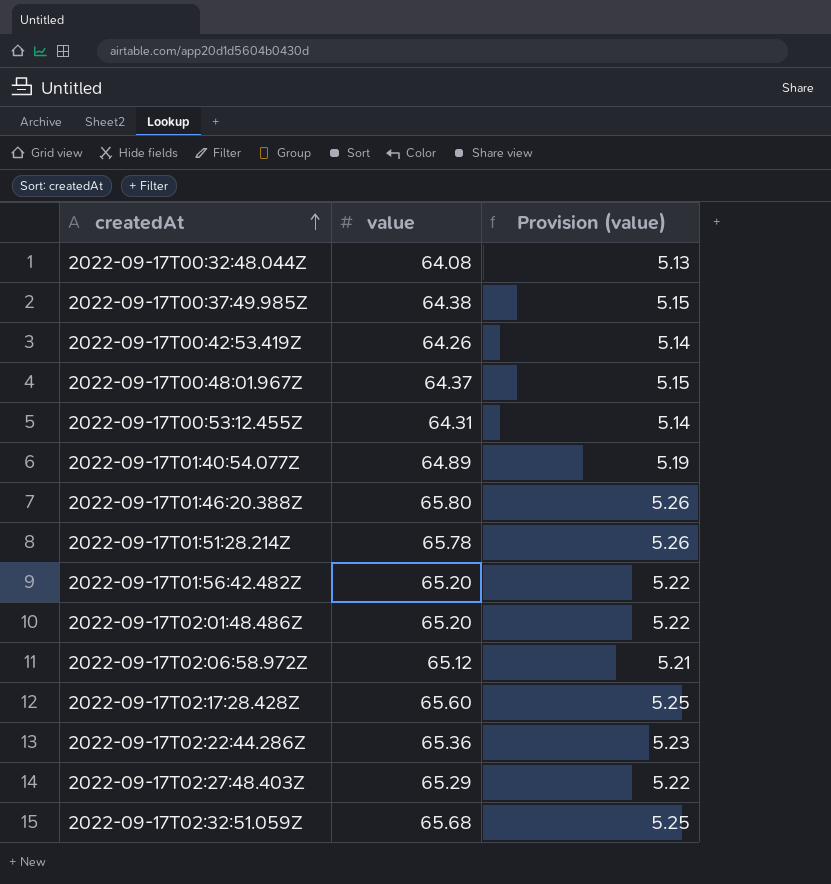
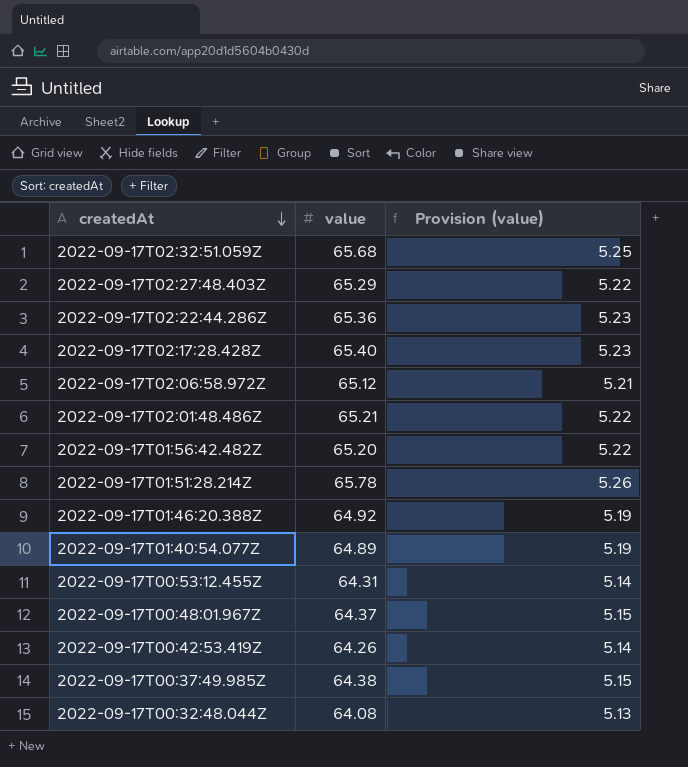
row order: createdAt ascending -> createdAt descending
2022-09-17T02:17:28.428Z | value: 65.60 -> 65.40
2022-09-17T02:17:28.428Z | Provision (value): 5.25 -> 5.23
2022-09-17T02:01:48.486Z | value: 65.20 -> 65.21
2022-09-17T01:46:20.388Z | value: 65.80 -> 64.92
2022-09-17T01:46:20.388Z | Provision (value): 5.26 -> 5.19

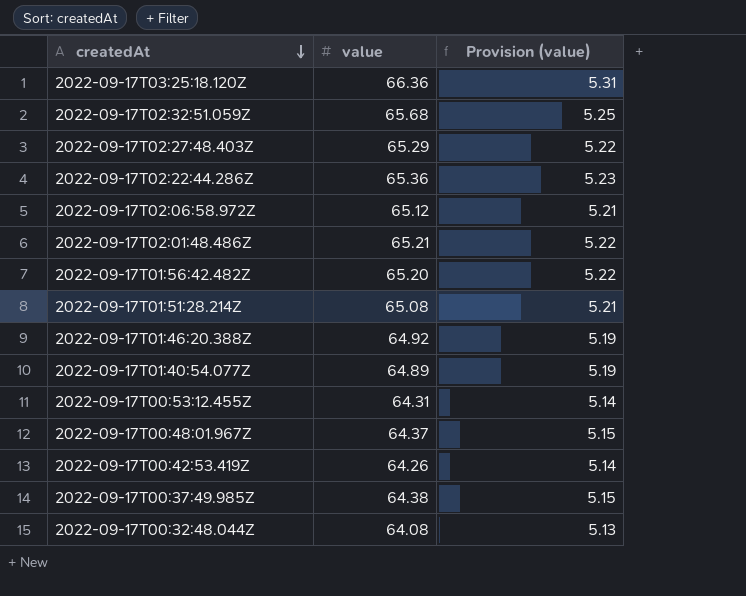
row 2022-09-17T02:17:28.428Z: 65.40 | 5.23 -> none
row 2022-09-17T03:25:18.120Z: none -> 66.36 | 5.31
2022-09-17T01:51:28.214Z | value: 65.78 -> 65.08
2022-09-17T01:51:28.214Z | Provision (value): 5.26 -> 5.21

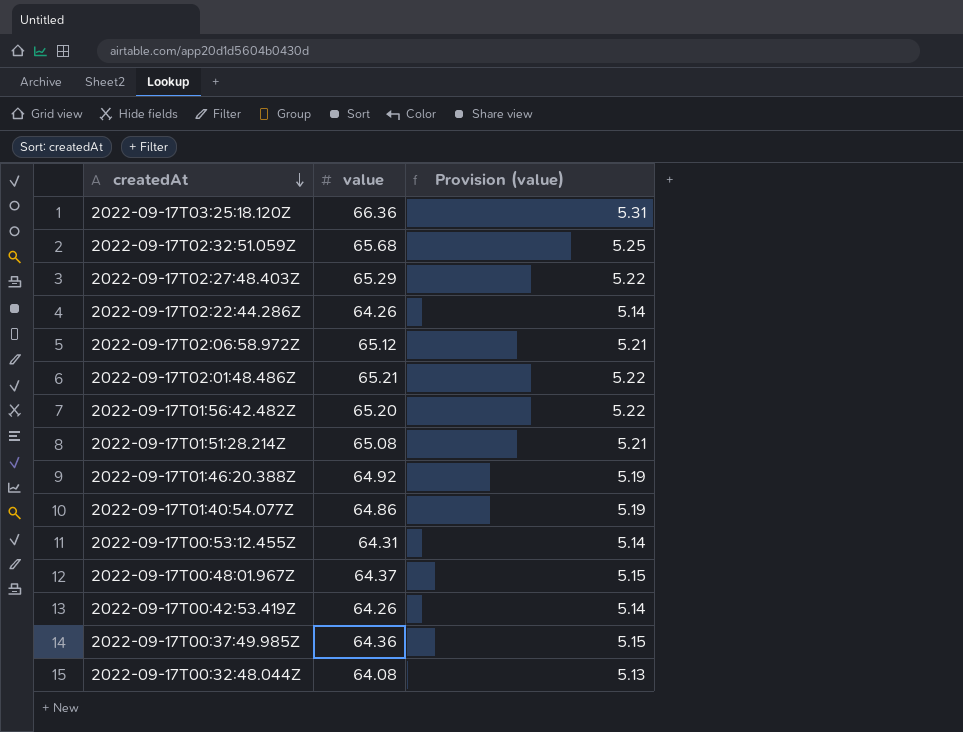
2022-09-17T02:22:44.286Z | value: 65.36 -> 64.26
2022-09-17T02:22:44.286Z | Provision (value): 5.23 -> 5.14
2022-09-17T01:40:54.077Z | value: 64.89 -> 64.86
2022-09-17T00:37:49.985Z | value: 64.38 -> 64.36

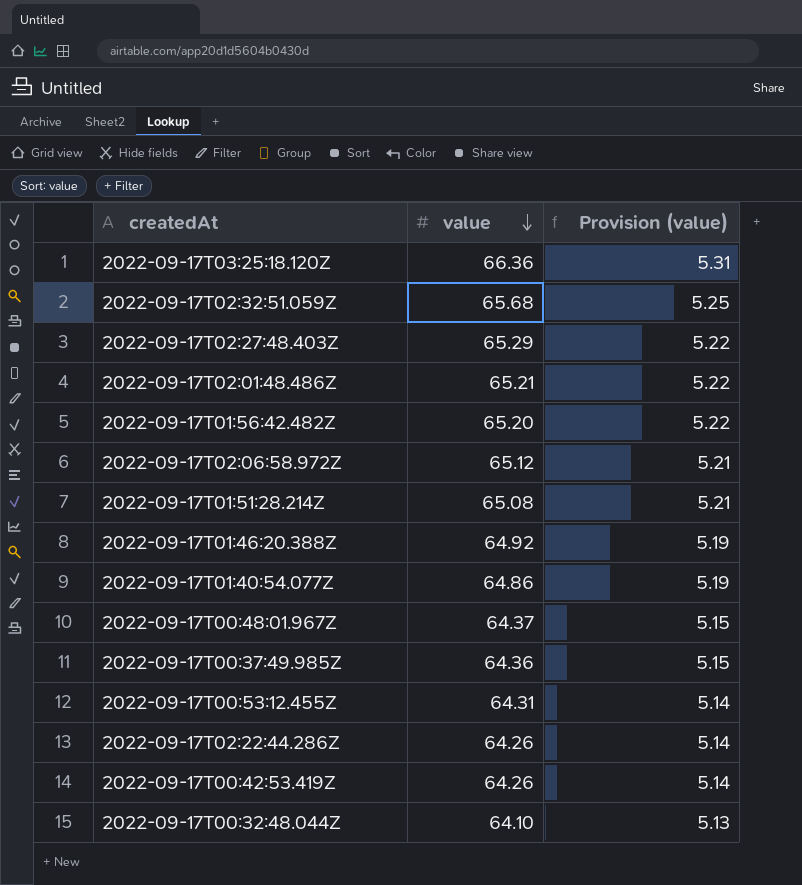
row order: createdAt descending -> value descending
2022-09-17T00:32:48.044Z | value: 64.08 -> 64.10

